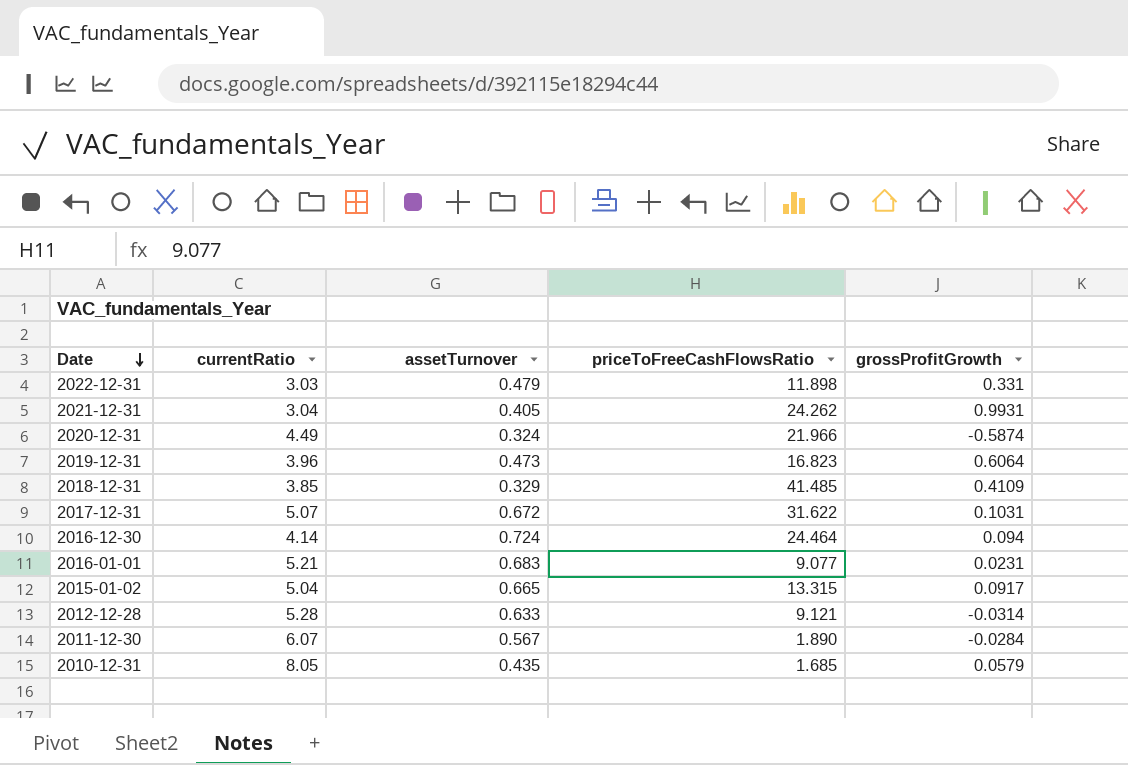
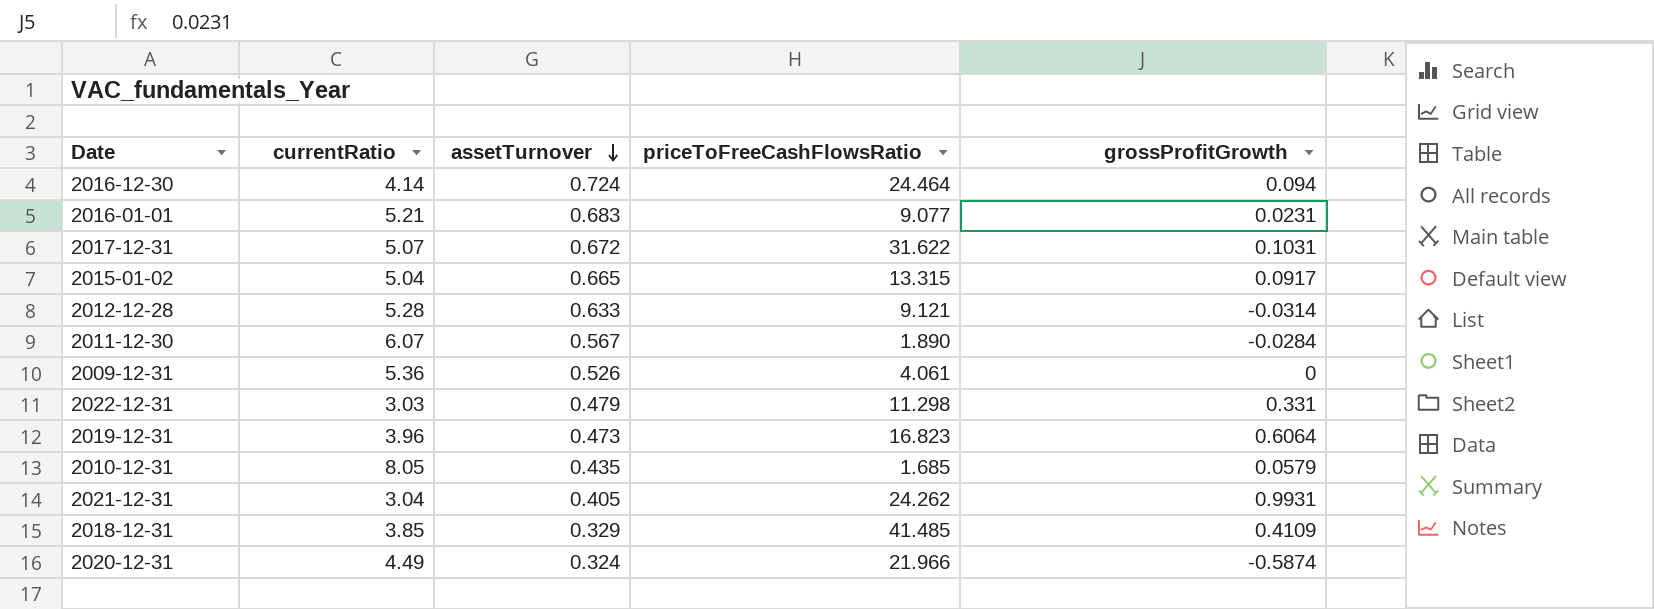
row order: Date descending -> assetTurnover descending
row 2009-12-31: none -> 5.36 | 0.526 | 4.061 | 0
2022-12-31 | priceToFreeCashFlowsRatio: 11.898 -> 11.298

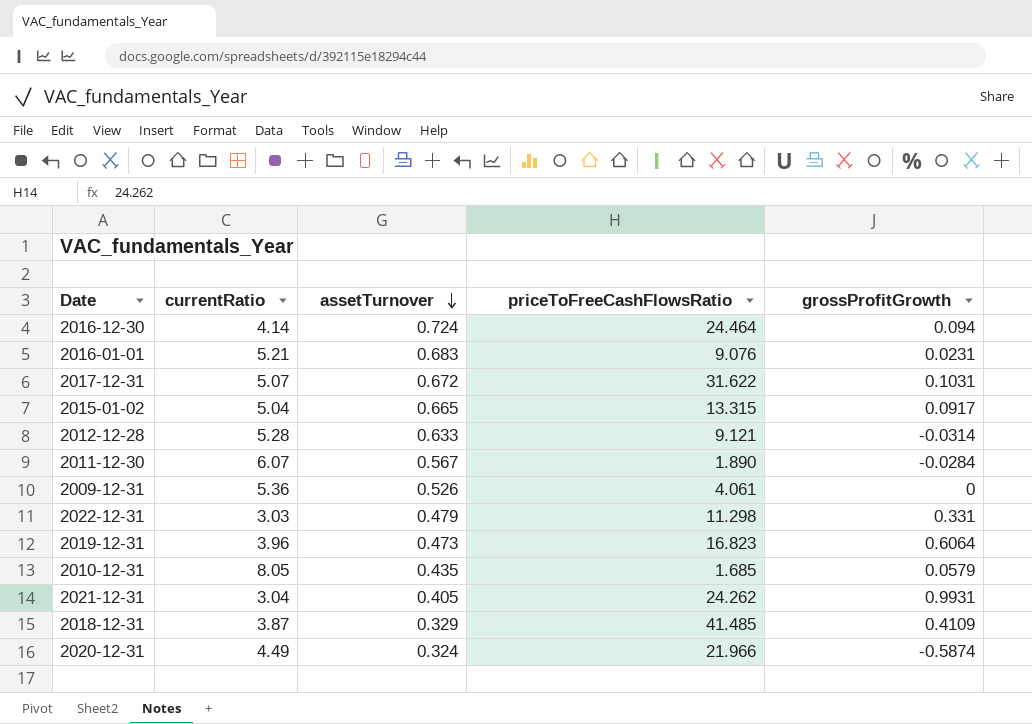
2016-01-01 | priceToFreeCashFlowsRatio: 9.077 -> 9.076
2018-12-31 | currentRatio: 3.85 -> 3.87

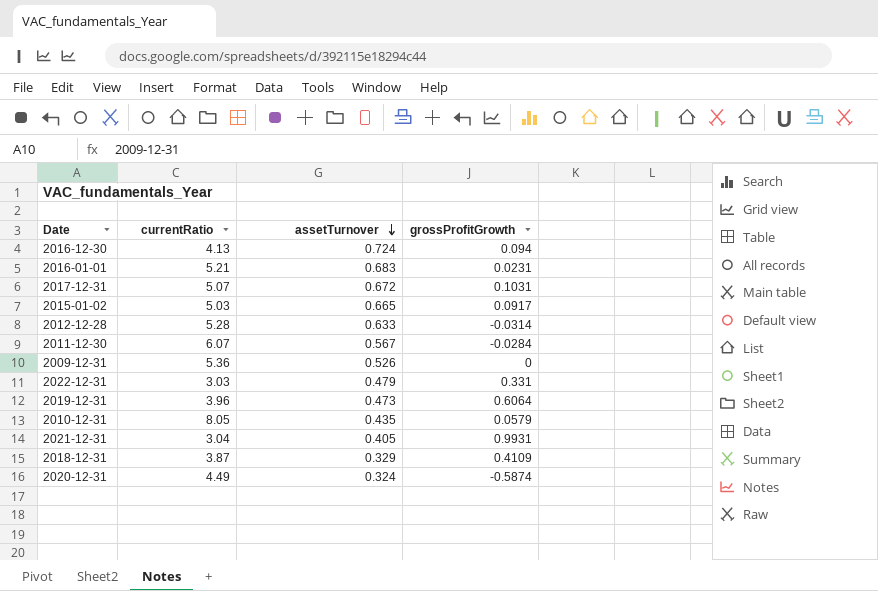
column priceToFreeCashFlowsRatio | position: 4 -> none
2016-12-30 | currentRatio: 4.14 -> 4.13
2015-01-02 | currentRatio: 5.04 -> 5.03

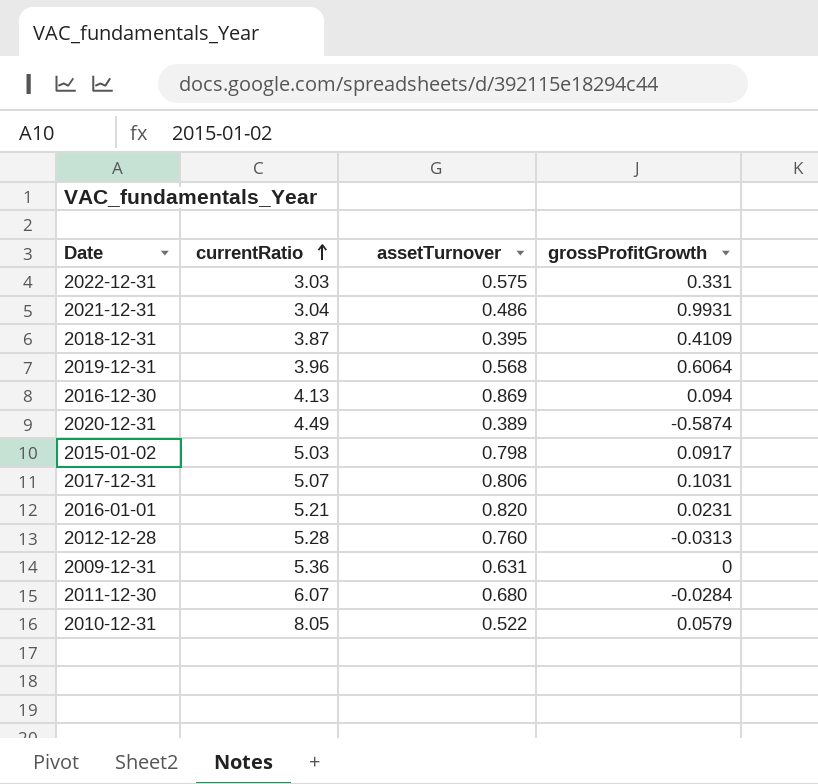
row order: assetTurnover descending -> currentRatio ascending
2022-12-31 | assetTurnover: 0.479 -> 0.575
2021-12-31 | assetTurnover: 0.405 -> 0.486
2018-12-31 | assetTurnover: 0.329 -> 0.395
2019-12-31 | assetTurnover: 0.473 -> 0.568
2016-12-30 | assetTurnover: 0.724 -> 0.869
2020-12-31 | assetTurnover: 0.324 -> 0.389
2015-01-02 | assetTurnover: 0.665 -> 0.798
2017-12-31 | assetTurnover: 0.672 -> 0.806
2016-01-01 | assetTurnover: 0.683 -> 0.820
2012-12-28 | assetTurnover: 0.633 -> 0.760
2012-12-28 | grossProfitGrowth: -0.0314 -> -0.0313
2009-12-31 | assetTurnover: 0.526 -> 0.631
2011-12-30 | assetTurnover: 0.567 -> 0.680
2010-12-31 | assetTurnover: 0.435 -> 0.522

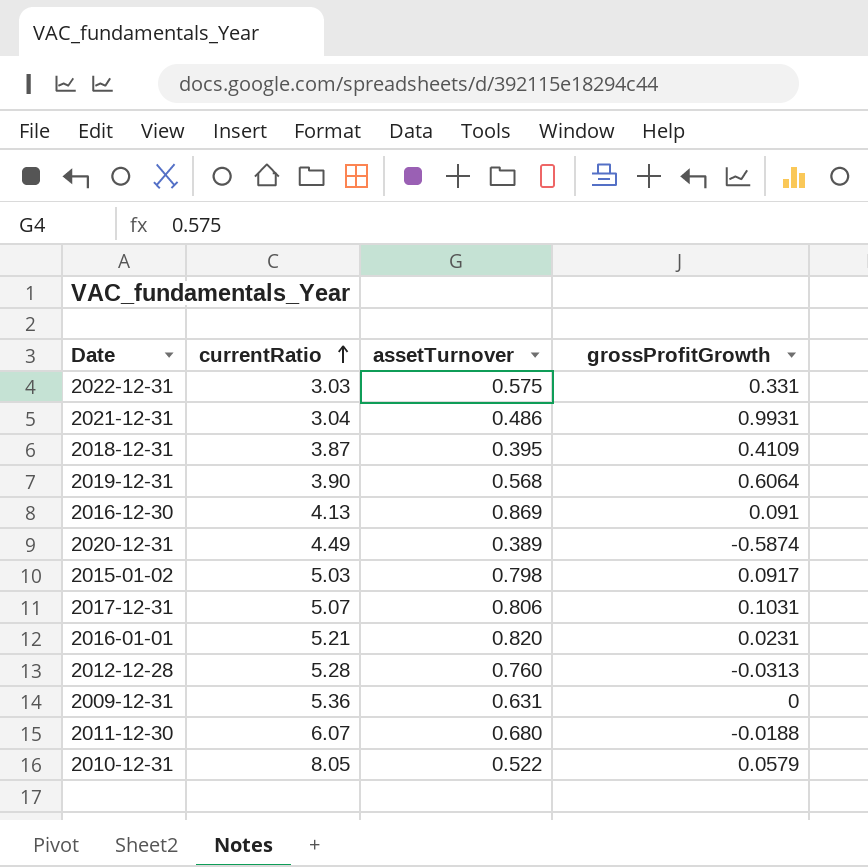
2019-12-31 | currentRatio: 3.96 -> 3.90
2016-12-30 | grossProfitGrowth: 0.094 -> 0.091
2011-12-30 | grossProfitGrowth: -0.0284 -> -0.0188

